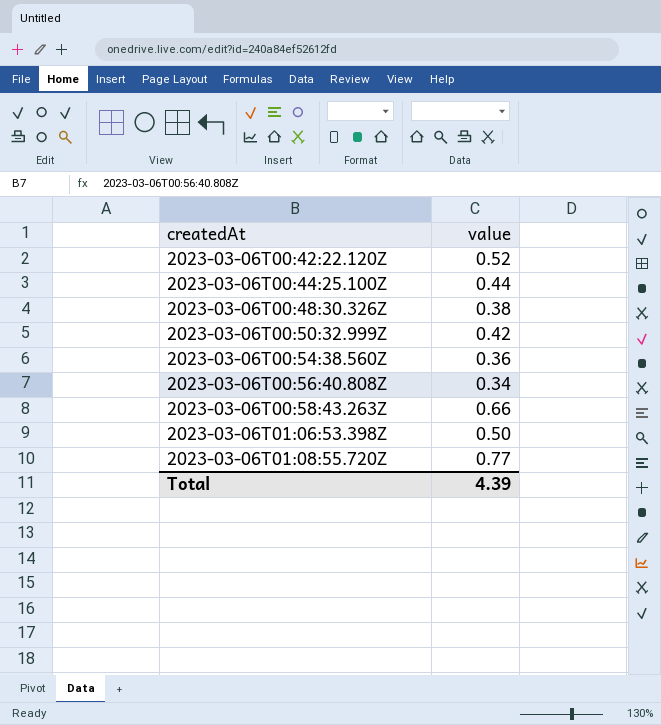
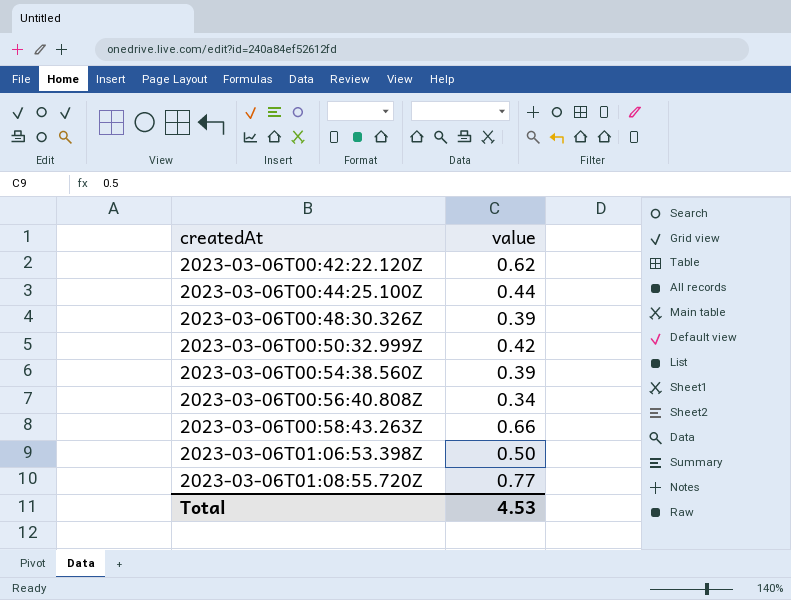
2023-03-06T00:42:22.120Z | value: 0.52 -> 0.62
2023-03-06T00:48:30.326Z | value: 0.38 -> 0.39
2023-03-06T00:54:38.560Z | value: 0.36 -> 0.39
Total | value: 4.39 -> 4.53

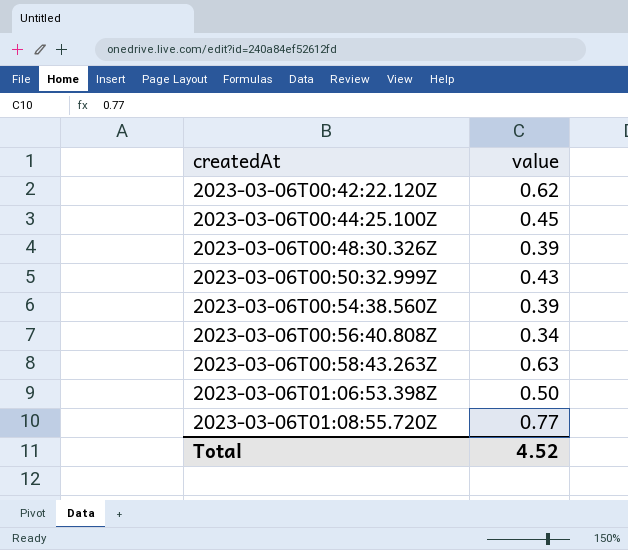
2023-03-06T00:44:25.100Z | value: 0.44 -> 0.45
2023-03-06T00:50:32.999Z | value: 0.42 -> 0.43
2023-03-06T00:58:43.263Z | value: 0.66 -> 0.63
Total | value: 4.53 -> 4.52

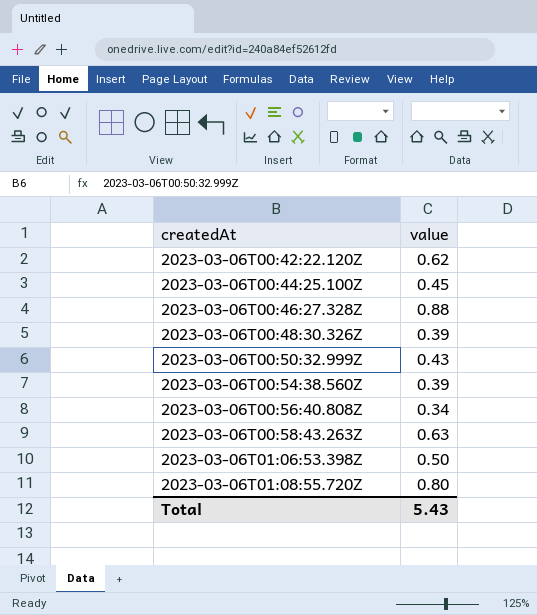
row 2023-03-06T00:46:27.328Z: none -> 0.88
2023-03-06T01:08:55.720Z | value: 0.77 -> 0.80
Total | value: 4.52 -> 5.43

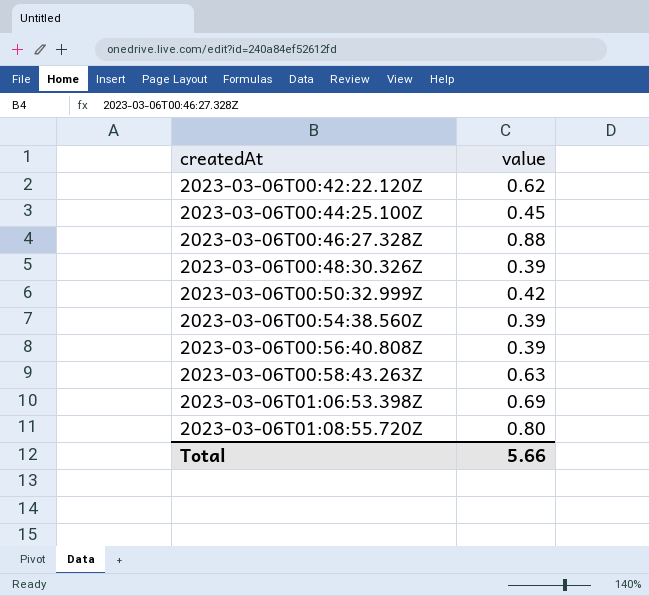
2023-03-06T00:50:32.999Z | value: 0.43 -> 0.42
2023-03-06T00:56:40.808Z | value: 0.34 -> 0.39
2023-03-06T01:06:53.398Z | value: 0.50 -> 0.69
Total | value: 5.43 -> 5.66

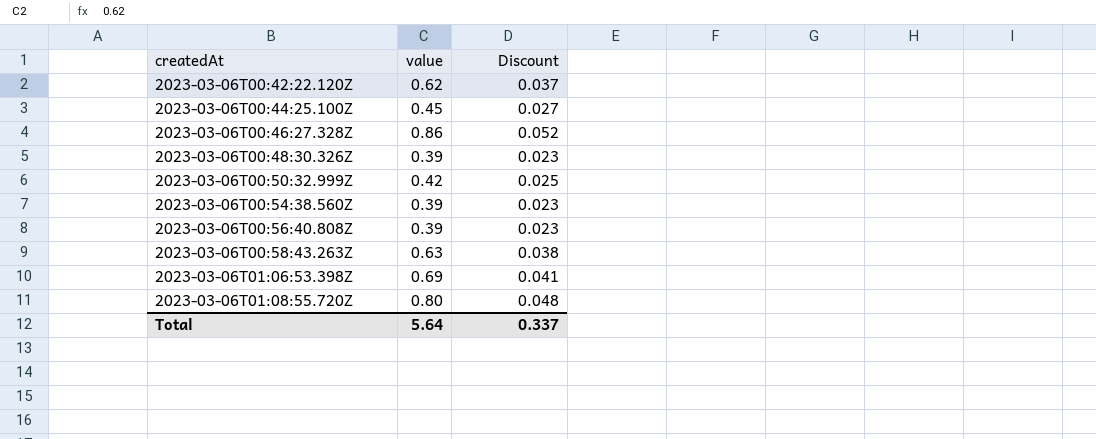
column Discount | formula: none -> [value] * 0.06
2023-03-06T00:46:27.328Z | value: 0.88 -> 0.86
Total | value: 5.66 -> 5.64

